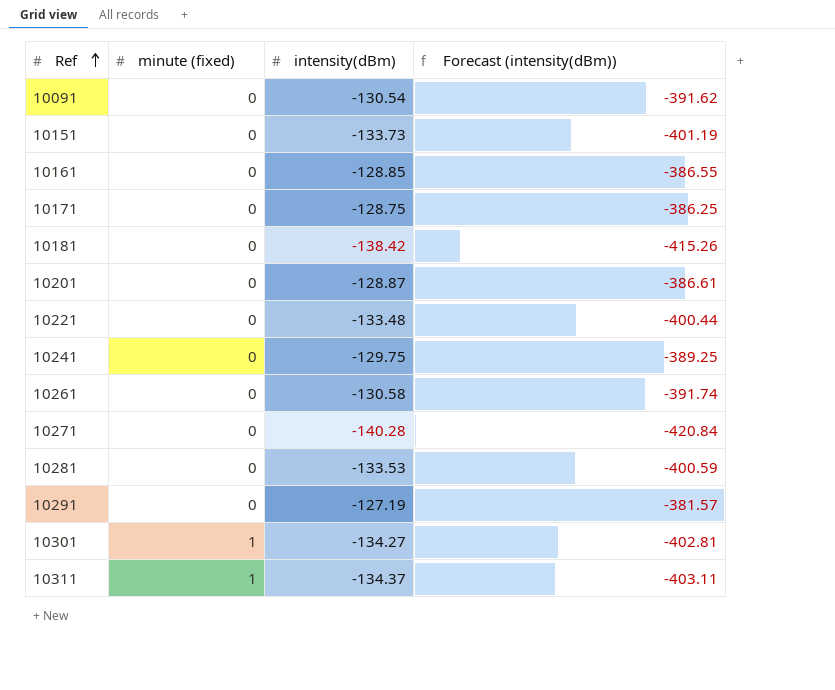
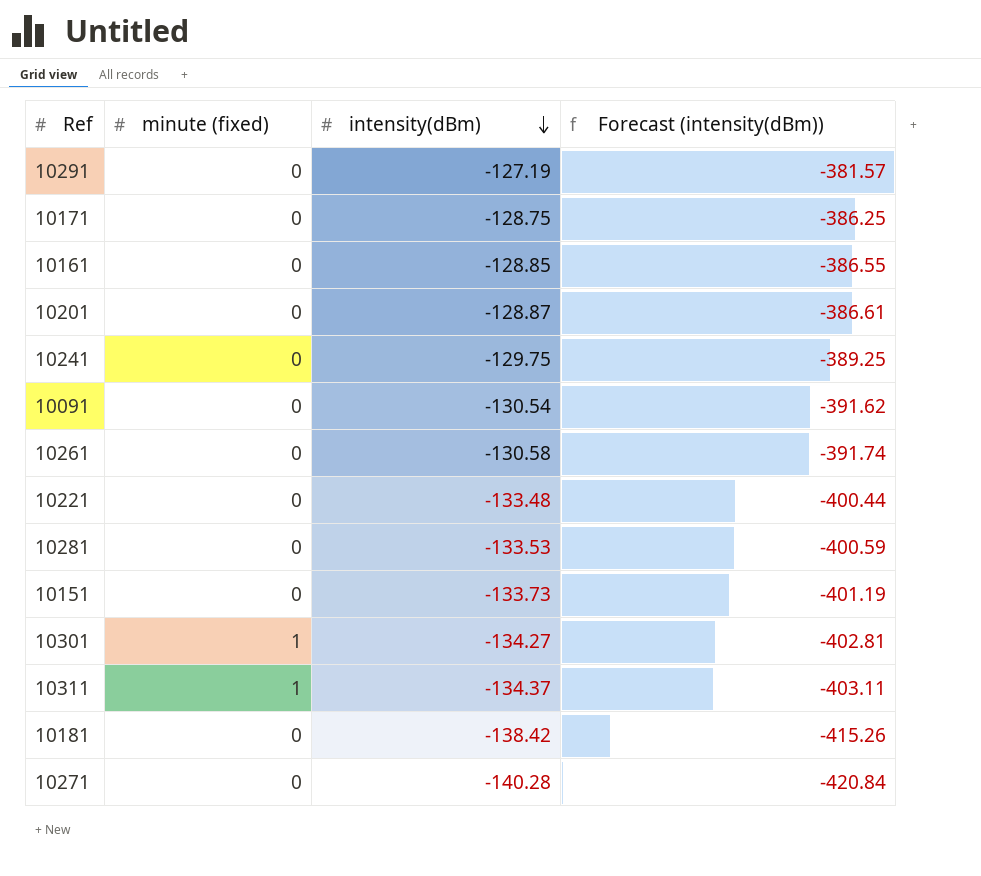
row order: Ref ascending -> intensity(dBm) descending

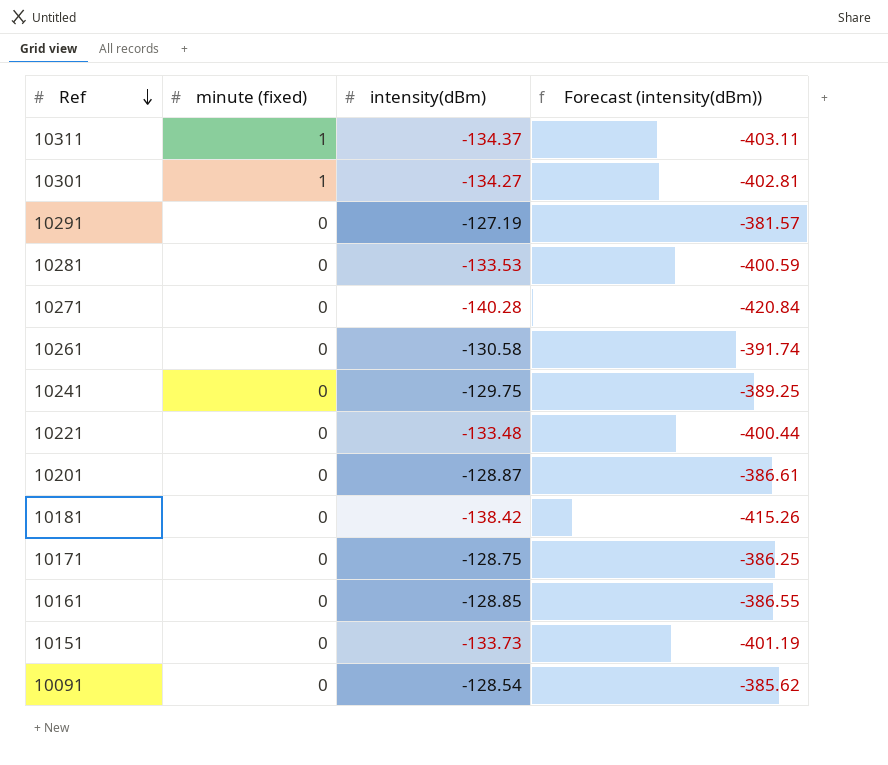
row order: intensity(dBm) descending -> Ref descending
10091 | intensity(dBm): -130.54 -> -128.54
10091 | Forecast (intensity(dBm)): -391.62 -> -385.62

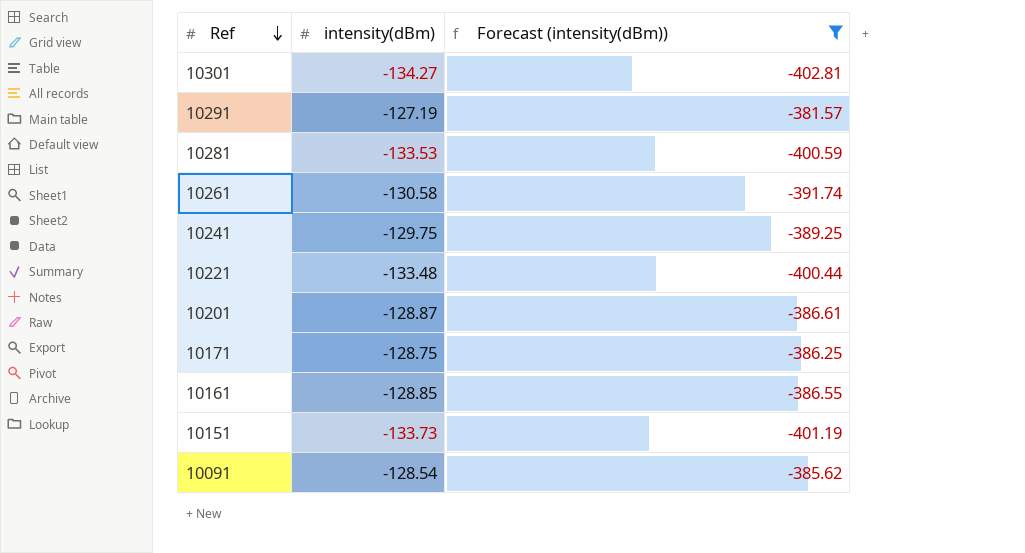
filter: none -> Forecast (intensity(dBm)) >= -402.81
column minute (fixed) | position: 2 -> none

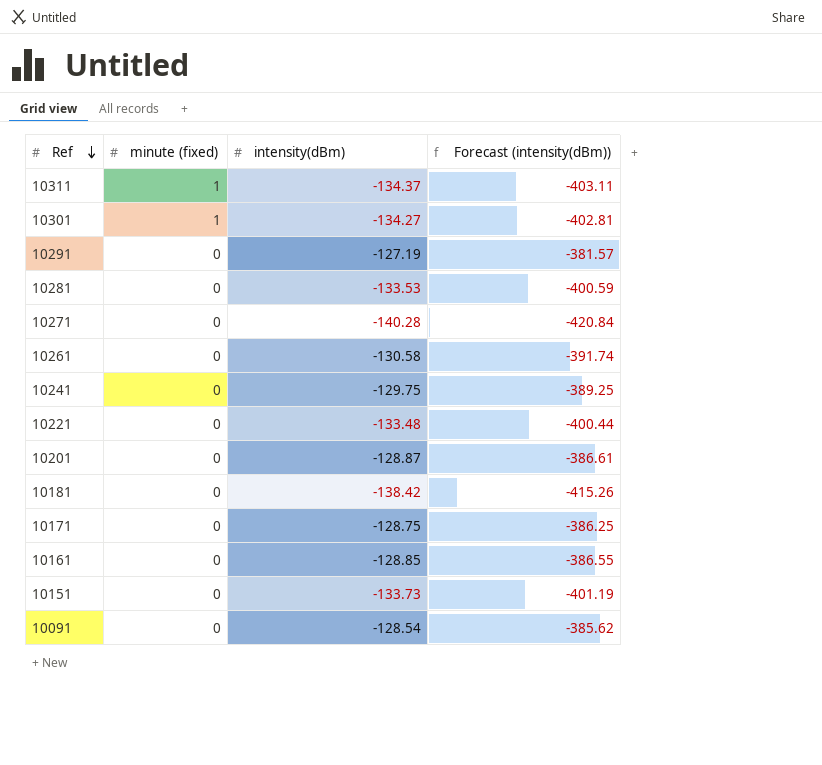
filter: Forecast (intensity(dBm)) >= -402.81 -> none
column minute (fixed) | position: none -> 2

